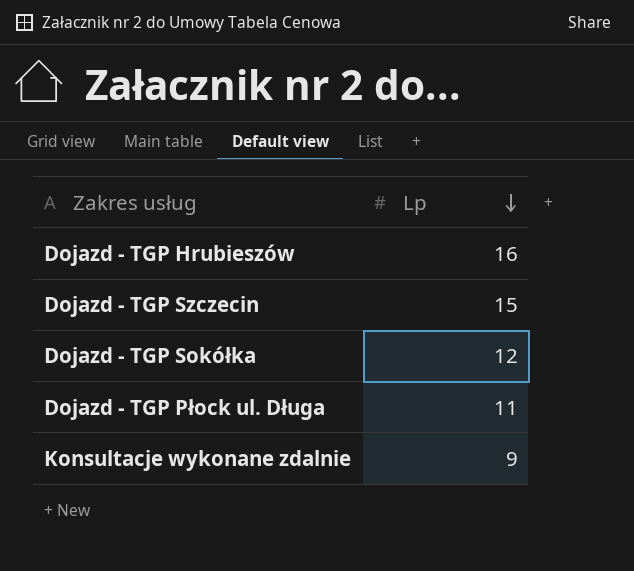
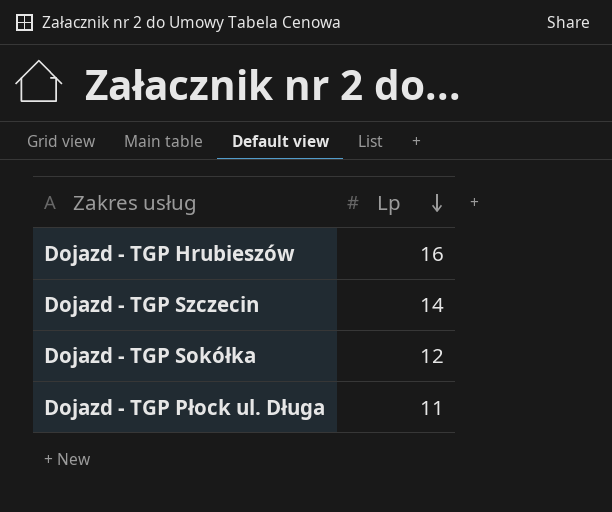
row Konsultacje wykonane zdalnie: 9 -> none
Dojazd - TGP Szczecin | Lp: 15 -> 14

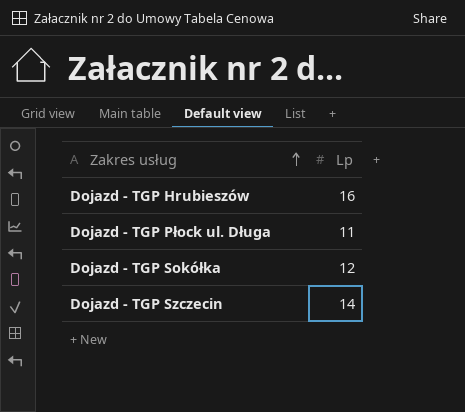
row order: Lp descending -> Zakres usług ascending

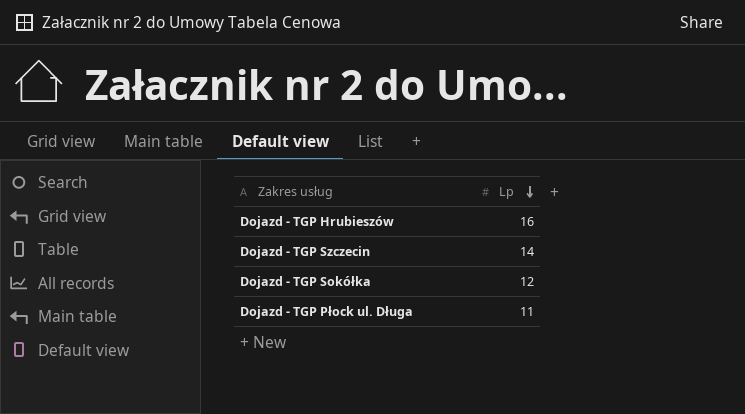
row order: Zakres usług ascending -> Lp descending

